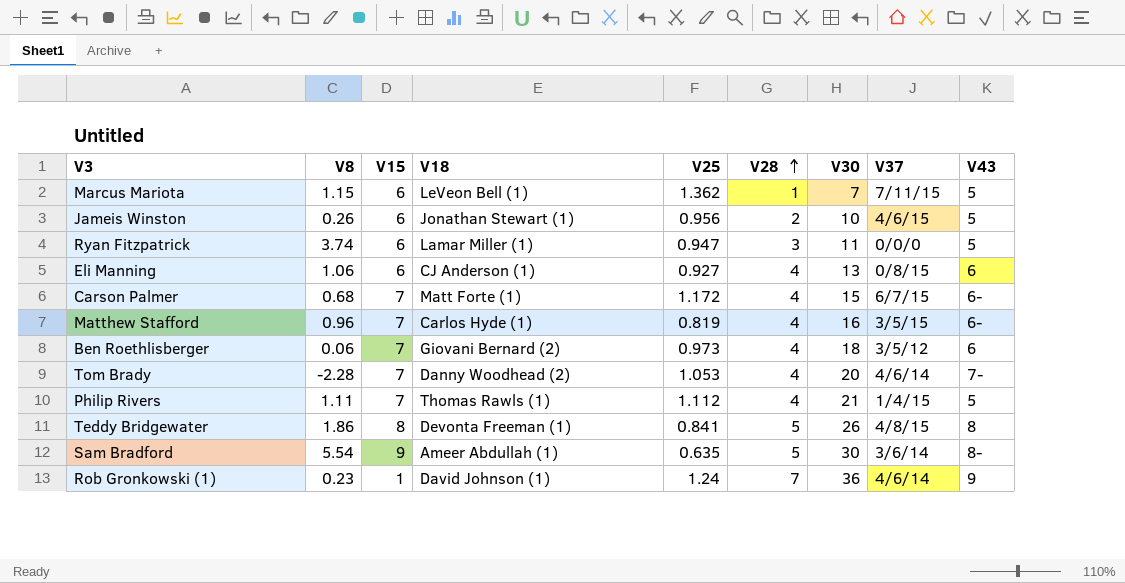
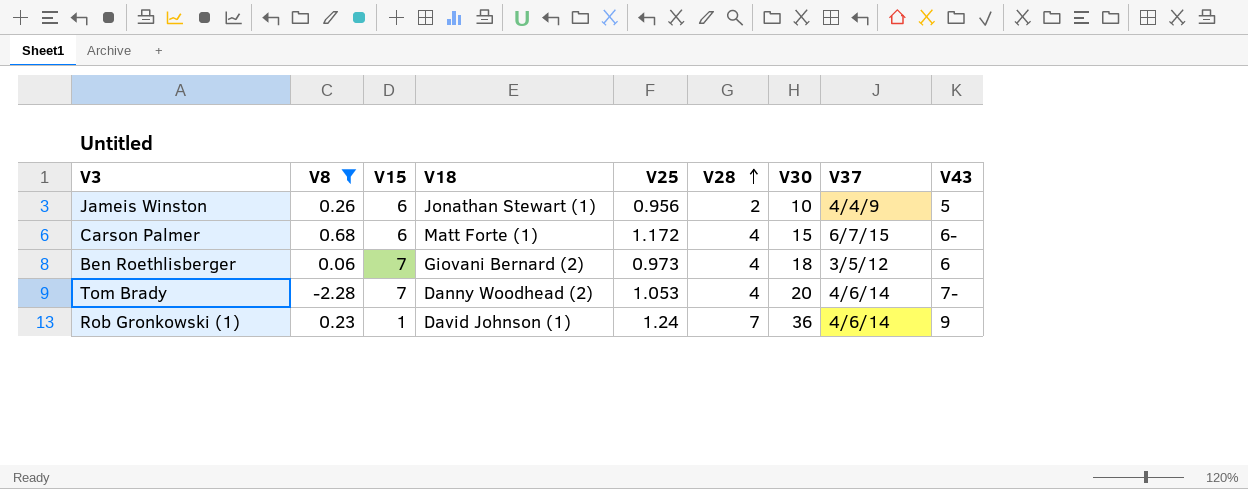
filter: none -> V8 <= 0.68
Jameis Winston | V37: 4/6/15 -> 4/4/9
Carson Palmer | V15: 7 -> 6

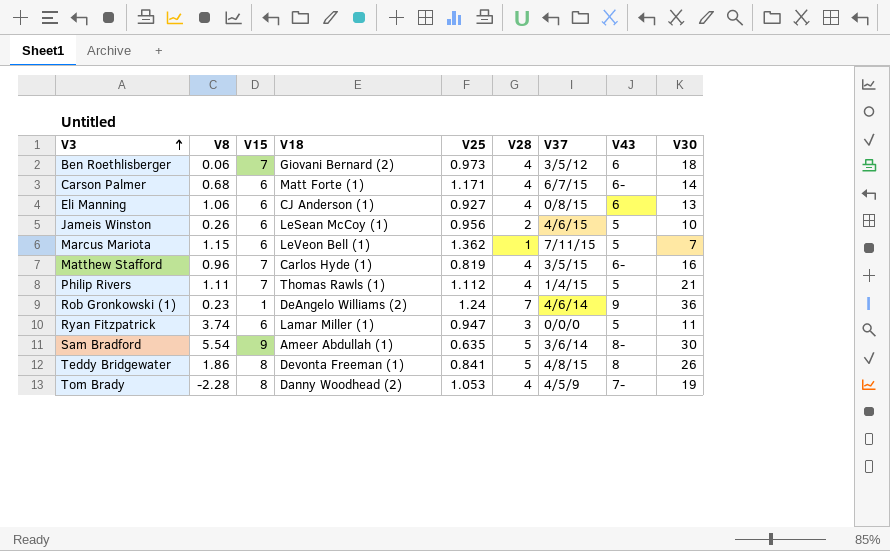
filter: V8 <= 0.68 -> none
row order: V28 ascending -> V3 ascending
column V30 | position: 7 -> 9
Carson Palmer | V25: 1.172 -> 1.171
Carson Palmer | V30: 15 -> 14
Jameis Winston | V18: Jonathan Stewart (1) -> LeSean McCoy (1)
Jameis Winston | V37: 4/4/9 -> 4/6/15
Rob Gronkowski (1) | V18: David Johnson (1) -> DeAngelo Williams (2)
Tom Brady | V15: 7 -> 8
Tom Brady | V37: 4/6/14 -> 4/5/9
Tom Brady | V30: 20 -> 19

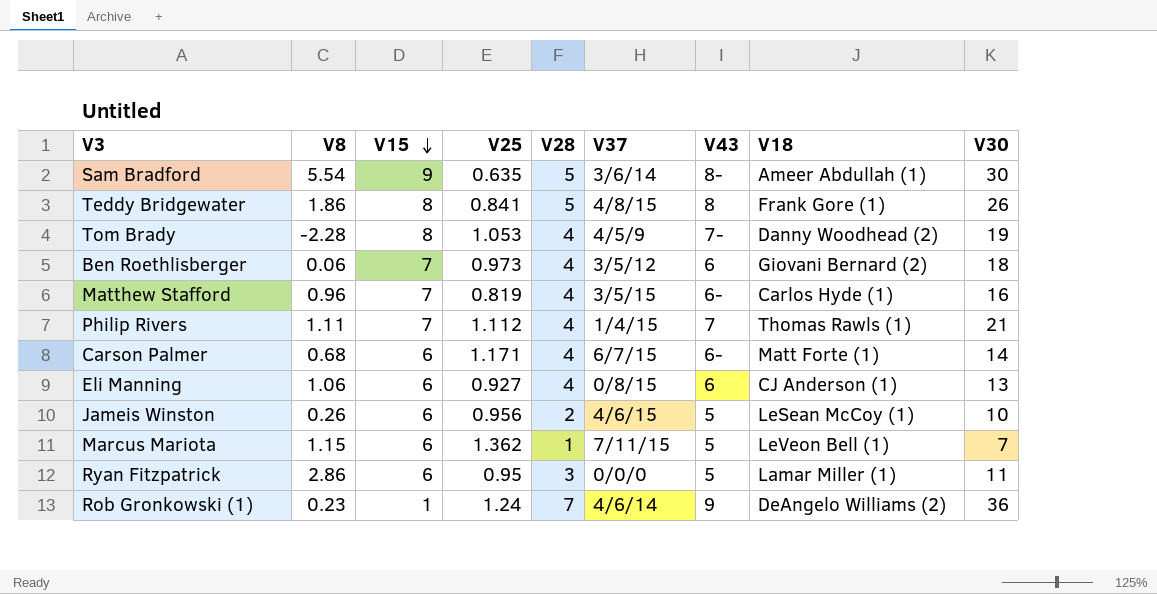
row order: V3 ascending -> V15 descending
column V18 | position: 4 -> 8
Teddy Bridgewater | V18: Devonta Freeman (1) -> Frank Gore (1)
Philip Rivers | V43: 5 -> 7
Ryan Fitzpatrick | V8: 3.74 -> 2.86
Ryan Fitzpatrick | V25: 0.947 -> 0.95

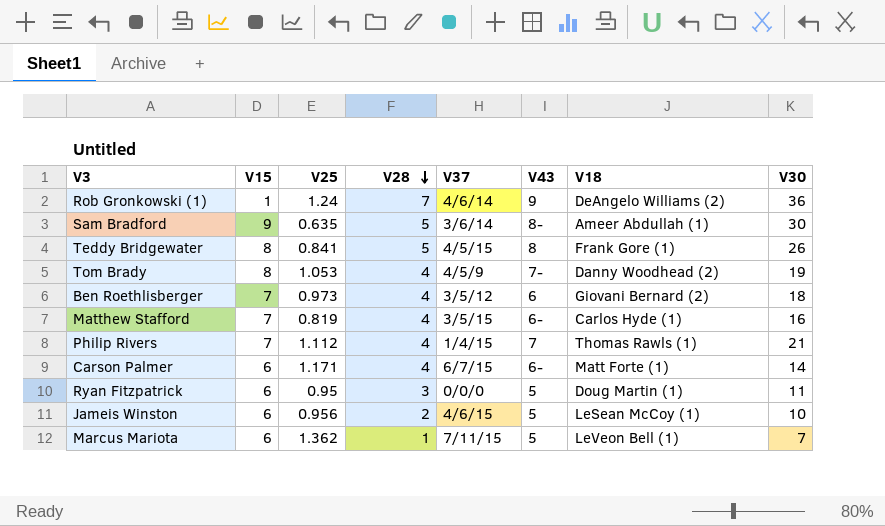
row order: V15 descending -> V28 descending
column V8 | position: 2 -> none
row Eli Manning: 1.06 | 6 | 0.927 | 4 | 0/8/15 | 6 | CJ Anderson (1) | 13 -> none
Teddy Bridgewater | V37: 4/8/15 -> 4/5/15
Ryan Fitzpatrick | V18: Lamar Miller (1) -> Doug Martin (1)

